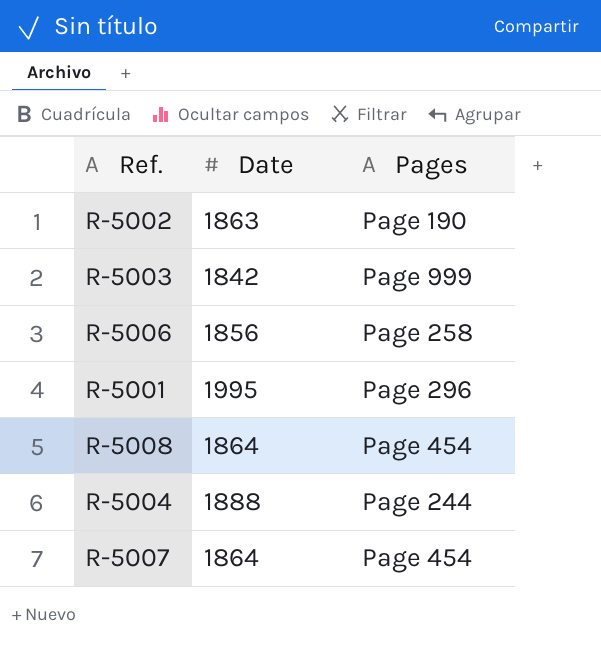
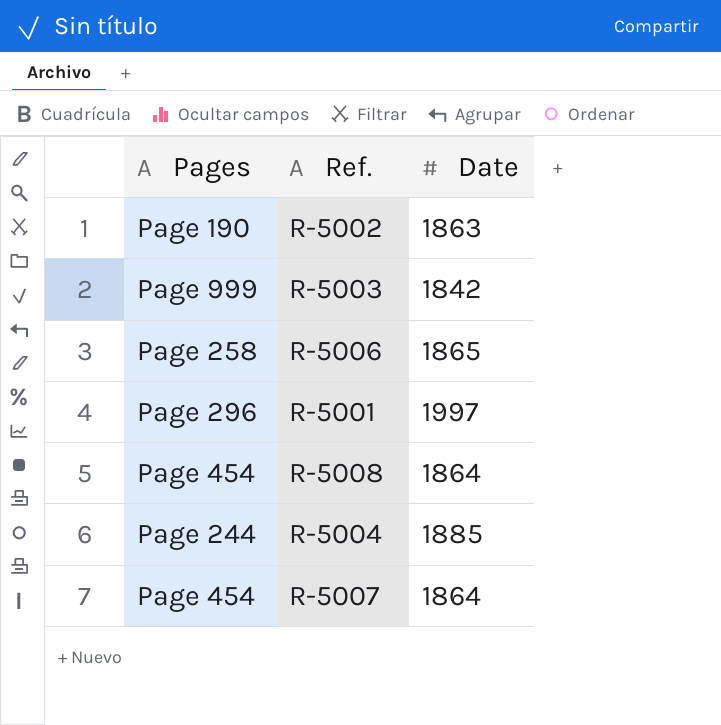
column Pages | position: 3 -> 1
R-5006 | Date: 1856 -> 1865
R-5001 | Date: 1995 -> 1997
R-5004 | Date: 1888 -> 1885

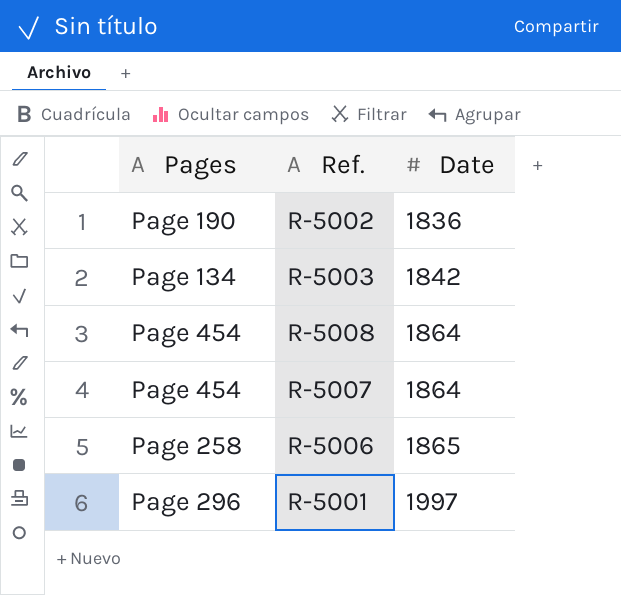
row order: none -> Date ascending
row R-5004: Page 244 | 1885 -> none
R-5002 | Date: 1863 -> 1836
R-5003 | Pages: Page 999 -> Page 134

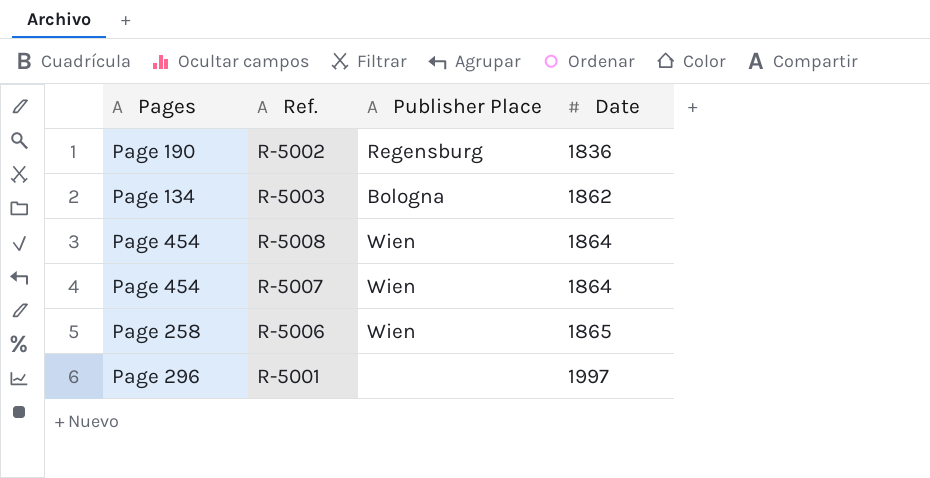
column Publisher Place | position: none -> 3
R-5003 | Date: 1842 -> 1862

